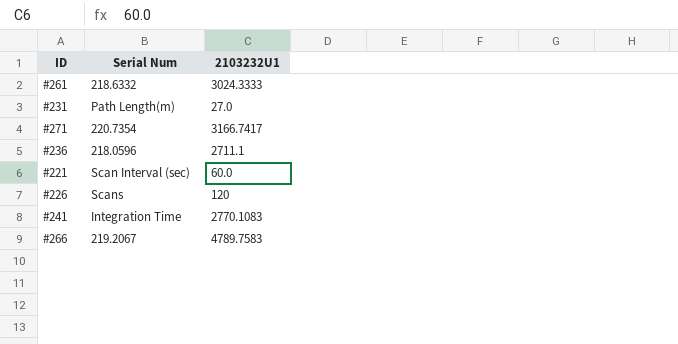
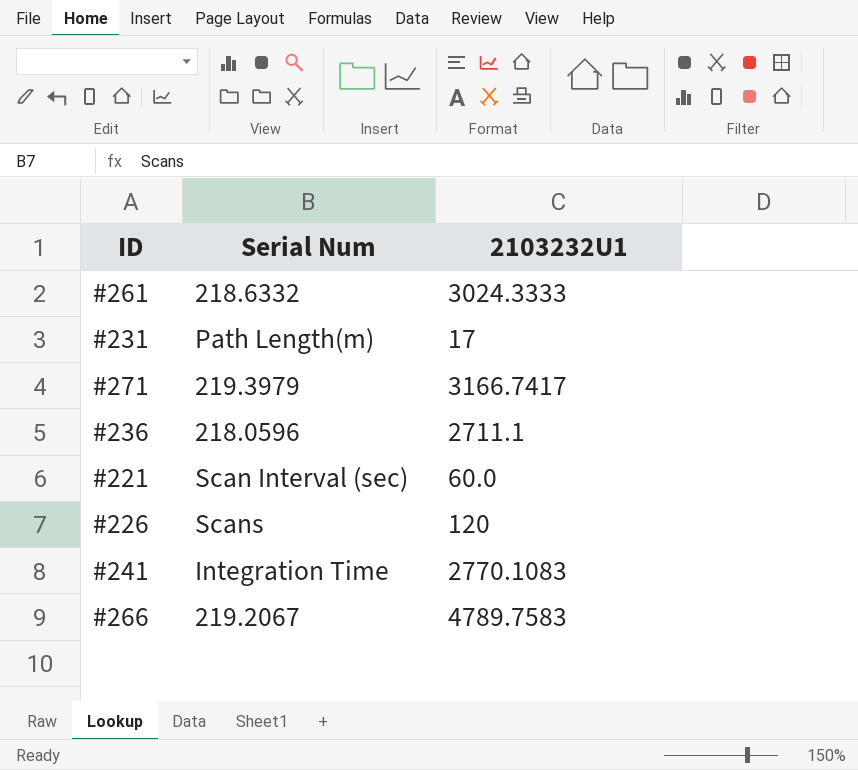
#231 | 2103232U1: 27.0 -> 17
#271 | Serial Num: 220.7354 -> 219.3979

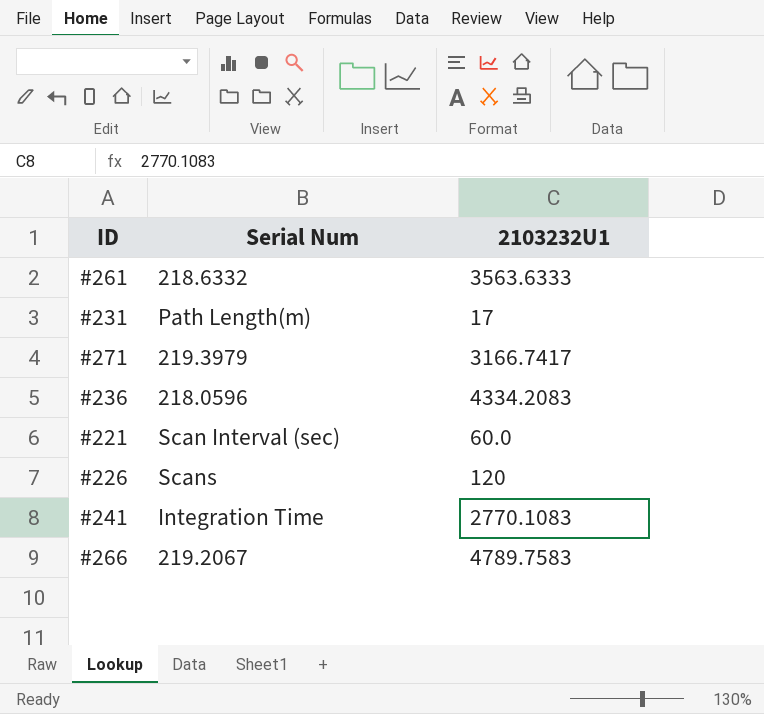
#261 | 2103232U1: 3024.3333 -> 3563.6333
#236 | 2103232U1: 2711.1 -> 4334.2083

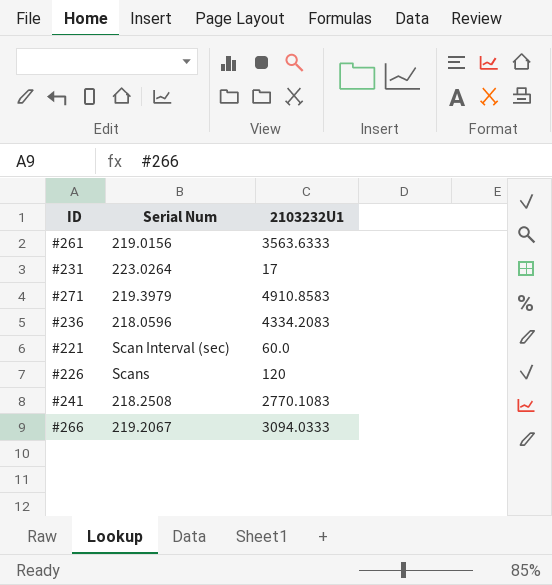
#261 | Serial Num: 218.6332 -> 219.0156
#231 | Serial Num: Path Length(m) -> 223.0264
#271 | 2103232U1: 3166.7417 -> 4910.8583
#241 | Serial Num: Integration Time -> 218.2508
#266 | 2103232U1: 4789.7583 -> 3094.0333

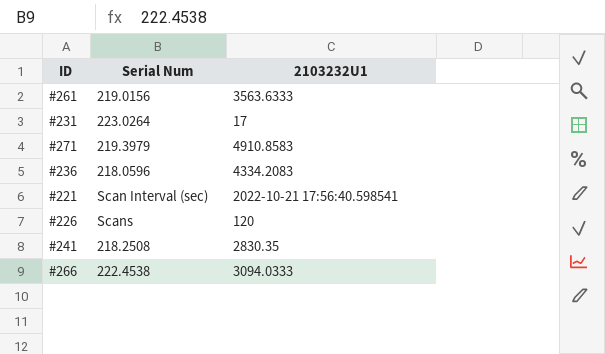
#221 | 2103232U1: 60.0 -> 2022-10-21 17:56:40.598541
#241 | 2103232U1: 2770.1083 -> 2830.35
#266 | Serial Num: 219.2067 -> 222.4538

